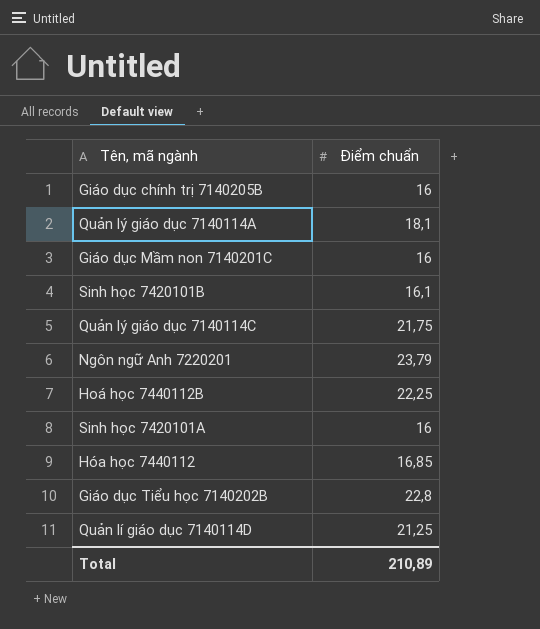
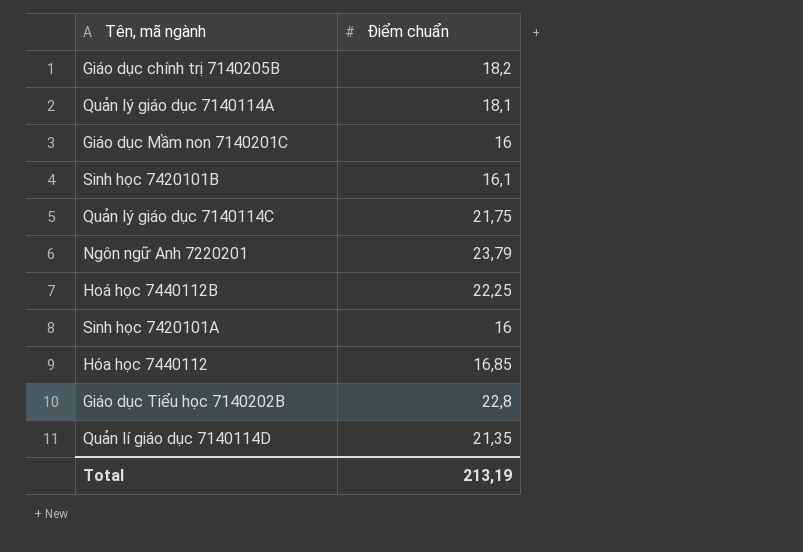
Giáo dục chính trị 7140205B | Điểm chuẩn: 16 -> 18,2
Quản lí giáo dục 7140114D | Điểm chuẩn: 21,25 -> 21,35
Total | Điểm chuẩn: 210,89 -> 213,19

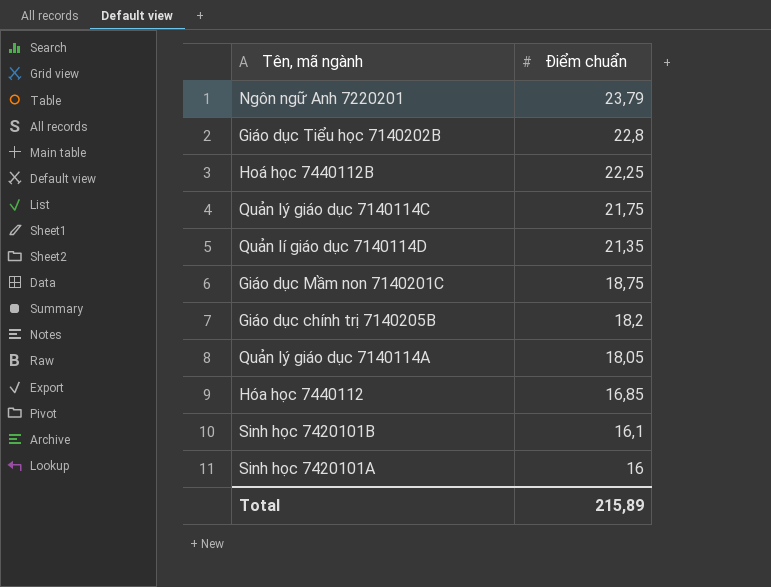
row order: none -> Điểm chuẩn descending
Giáo dục Mầm non 7140201C | Điểm chuẩn: 16 -> 18,75
Quản lý giáo dục 7140114A | Điểm chuẩn: 18,1 -> 18,05
Total | Điểm chuẩn: 213,19 -> 215,89

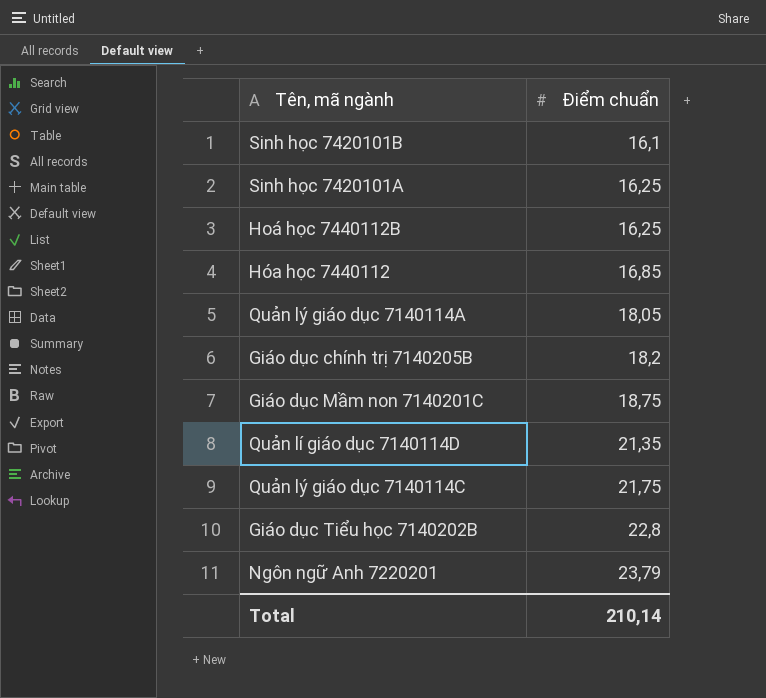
row order: Điểm chuẩn descending -> Điểm chuẩn ascending
Sinh học 7420101A | Điểm chuẩn: 16 -> 16,25
Hoá học 7440112B | Điểm chuẩn: 22,25 -> 16,25
Total | Điểm chuẩn: 215,89 -> 210,14

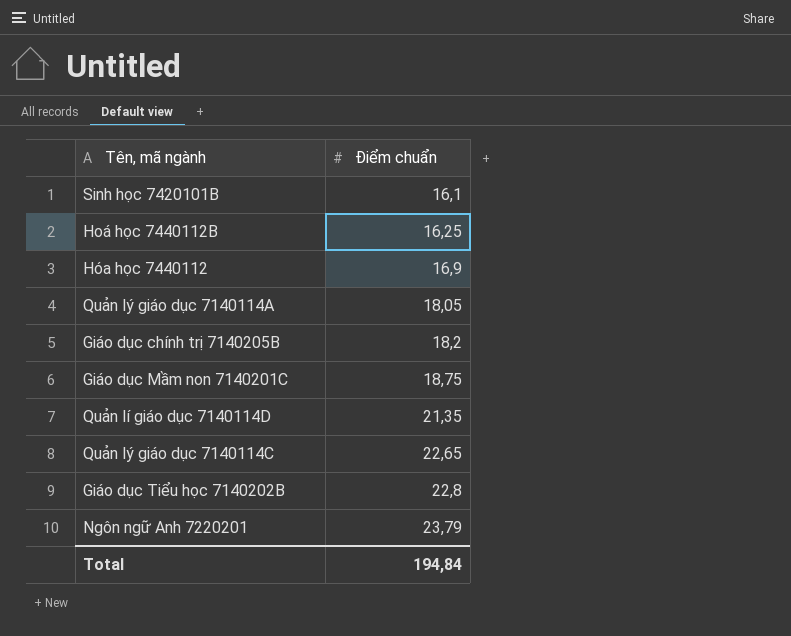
row Sinh học 7420101A: 16,25 -> none
Hóa học 7440112 | Điểm chuẩn: 16,85 -> 16,9
Quản lý giáo dục 7140114C | Điểm chuẩn: 21,75 -> 22,65
Total | Điểm chuẩn: 210,14 -> 194,84

